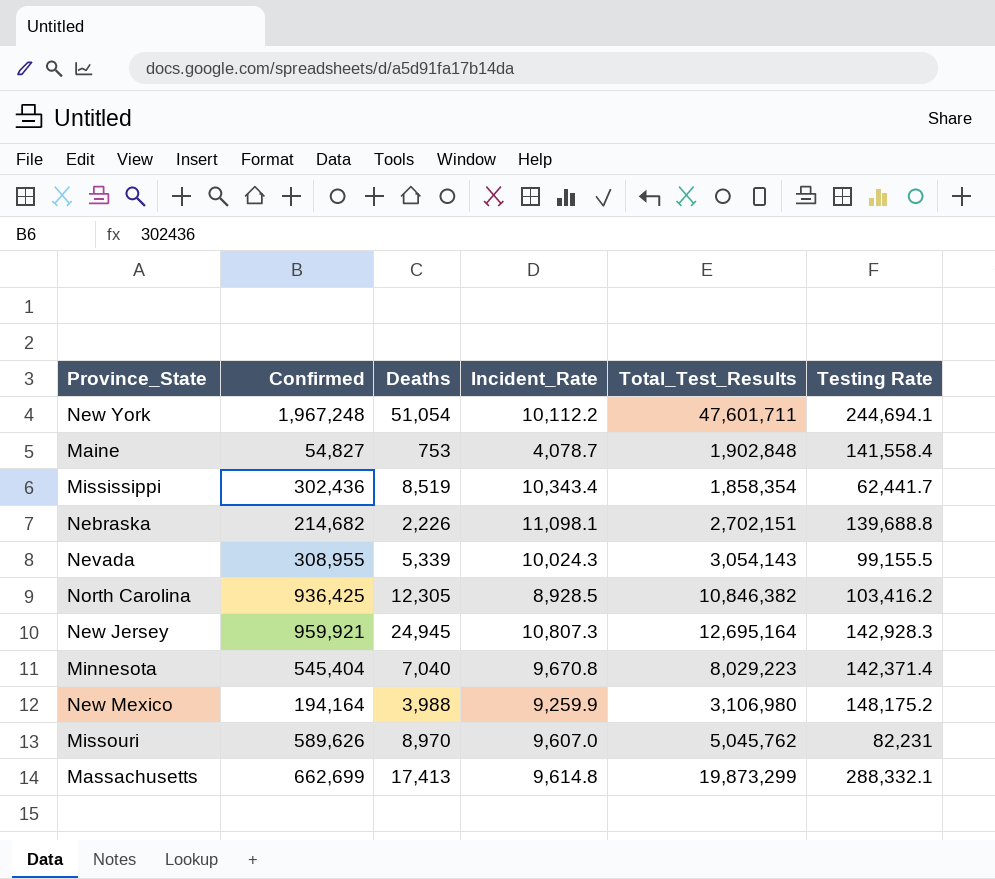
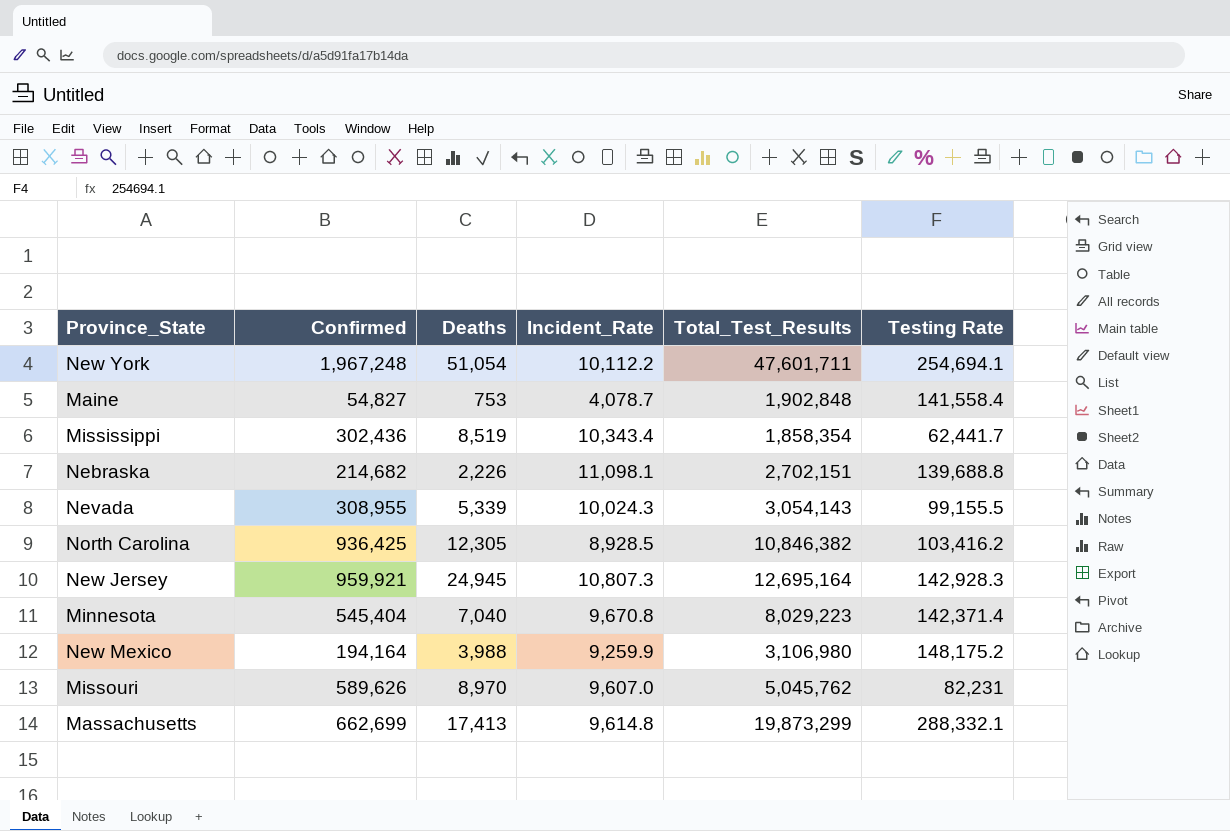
New York | Testing Rate: 244,694.1 -> 254,694.1

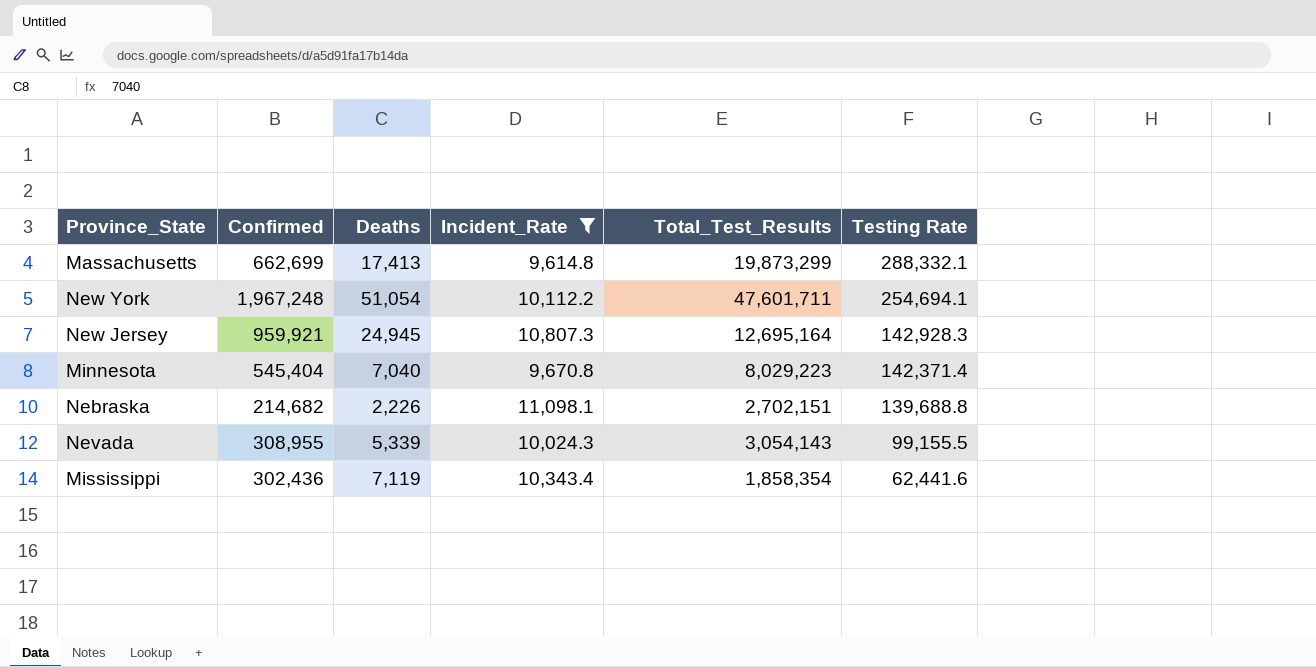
filter: none -> Incident_Rate >= 9,614.8
row order: none -> Testing Rate descending
Mississippi | Deaths: 8,519 -> 7,119
Mississippi | Testing Rate: 62,441.7 -> 62,441.6

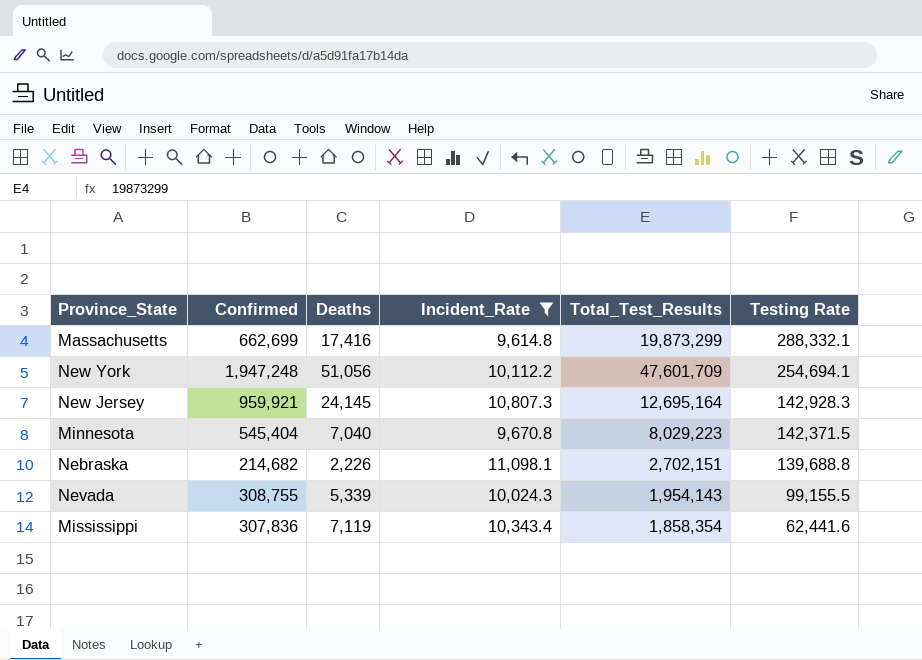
Massachusetts | Deaths: 17,413 -> 17,416
New York | Confirmed: 1,967,248 -> 1,947,248
New York | Deaths: 51,054 -> 51,056
New York | Total_Test_Results: 47,601,711 -> 47,601,709
New Jersey | Deaths: 24,945 -> 24,145
Minnesota | Testing Rate: 142,371.4 -> 142,371.5
Nevada | Confirmed: 308,955 -> 308,755
Nevada | Total_Test_Results: 3,054,143 -> 1,954,143
Mississippi | Confirmed: 302,436 -> 307,836

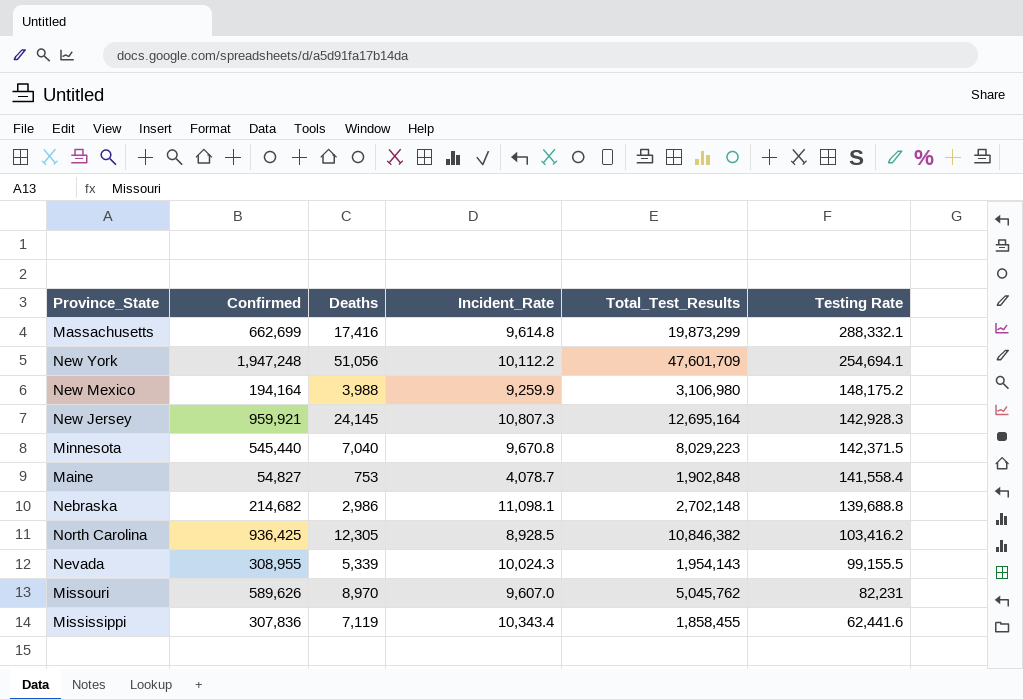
filter: Incident_Rate >= 9,614.8 -> none
Minnesota | Confirmed: 545,404 -> 545,440
Nebraska | Deaths: 2,226 -> 2,986
Nebraska | Total_Test_Results: 2,702,151 -> 2,702,148
Nevada | Confirmed: 308,755 -> 308,955
Mississippi | Total_Test_Results: 1,858,354 -> 1,858,455

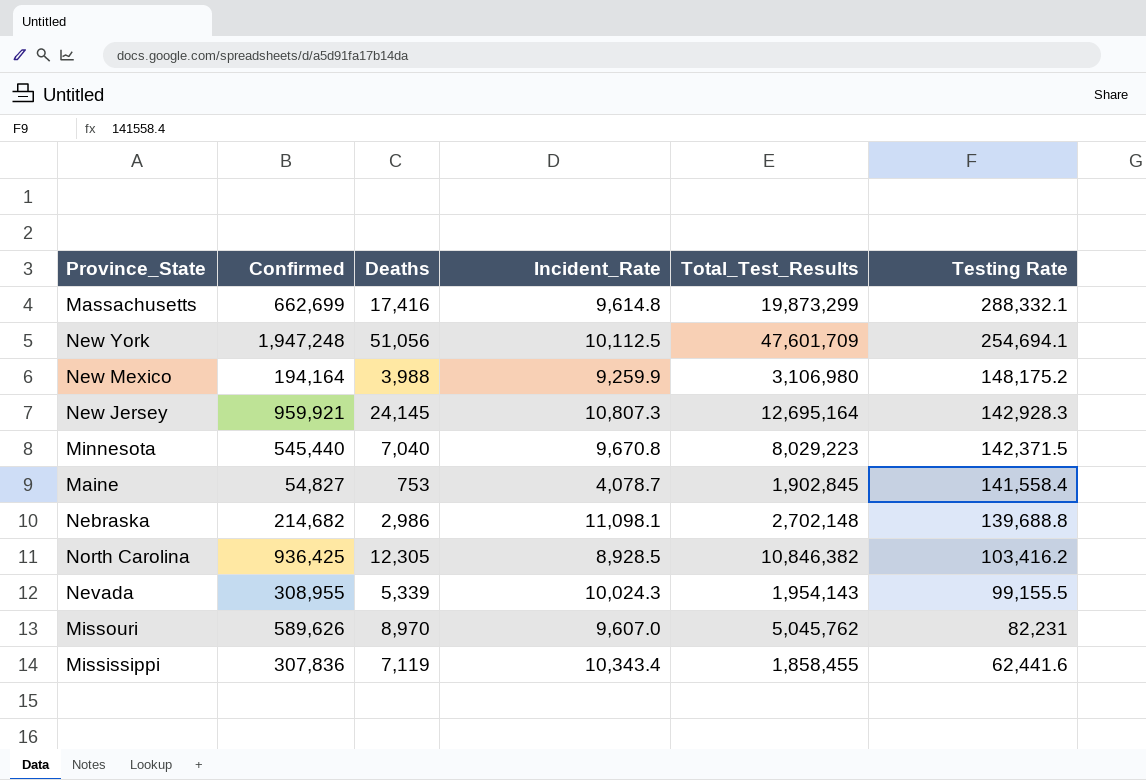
New York | Incident_Rate: 10,112.2 -> 10,112.5
Maine | Total_Test_Results: 1,902,848 -> 1,902,845

